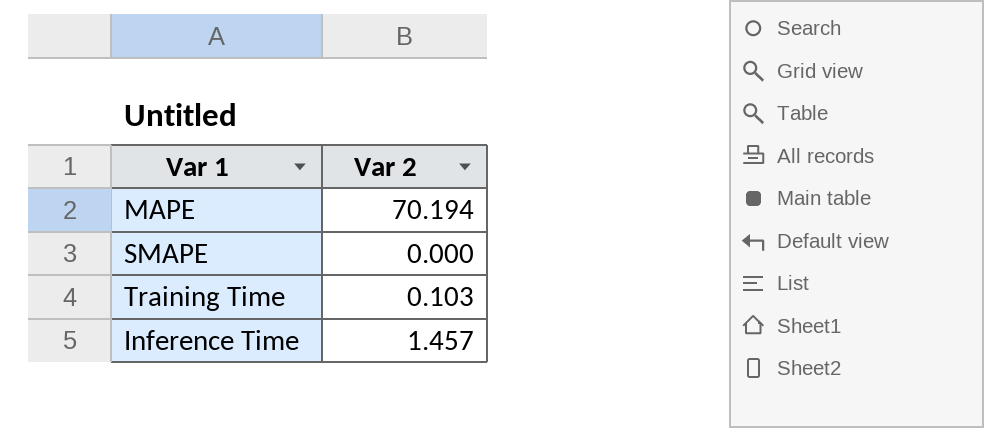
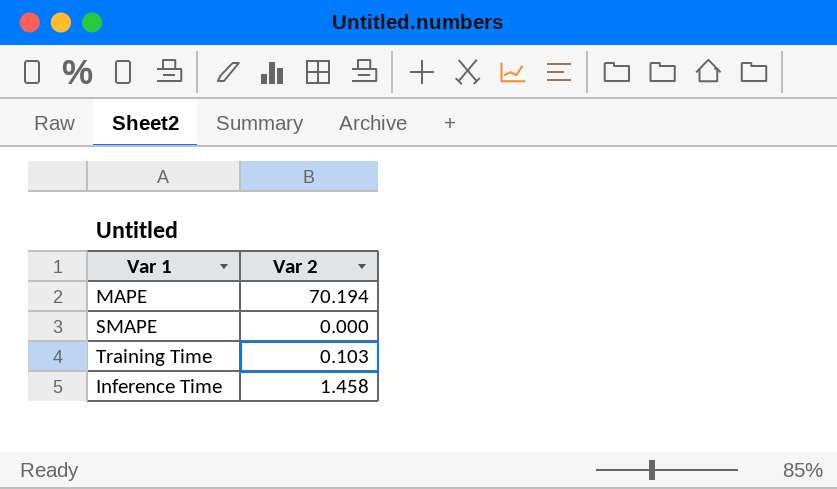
Inference Time | Var 2: 1.457 -> 1.458

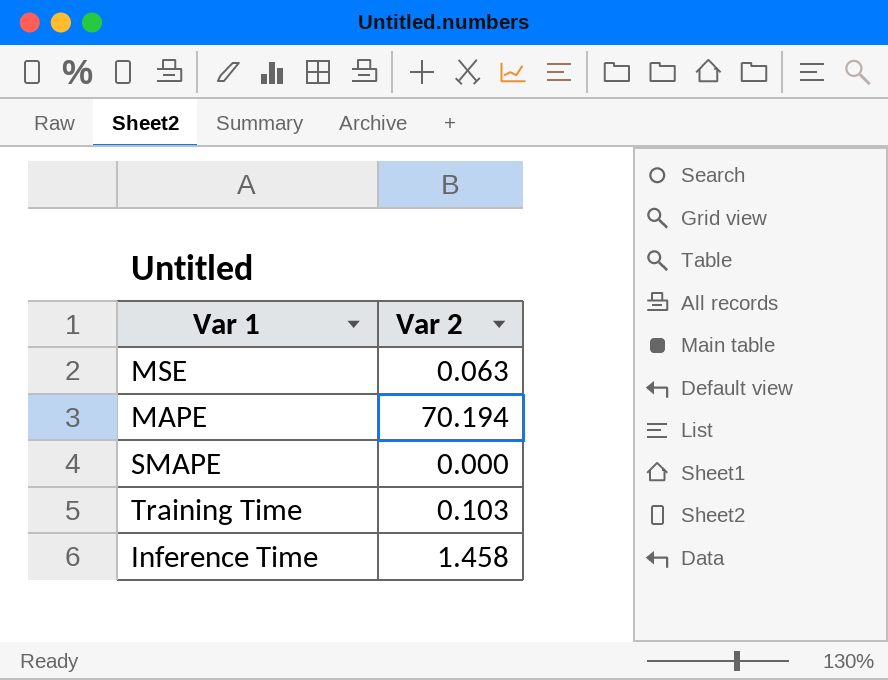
row MSE: none -> 0.063

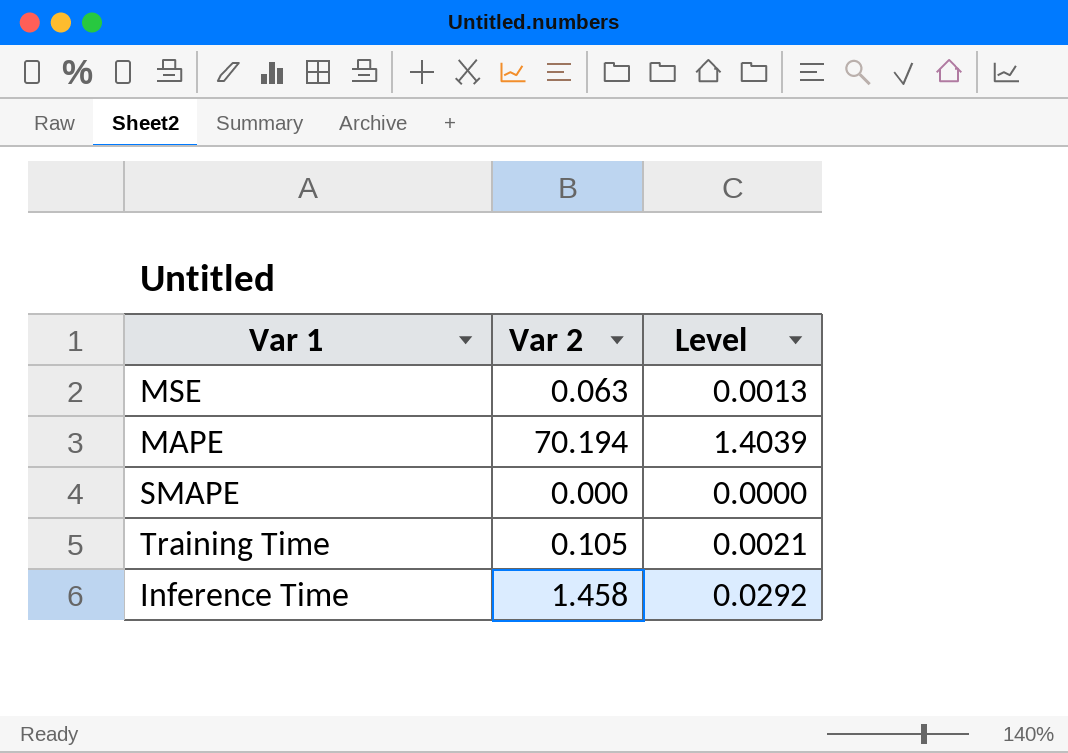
column Level | formula: none -> [Var 2] * 0.02
Training Time | Var 2: 0.103 -> 0.105

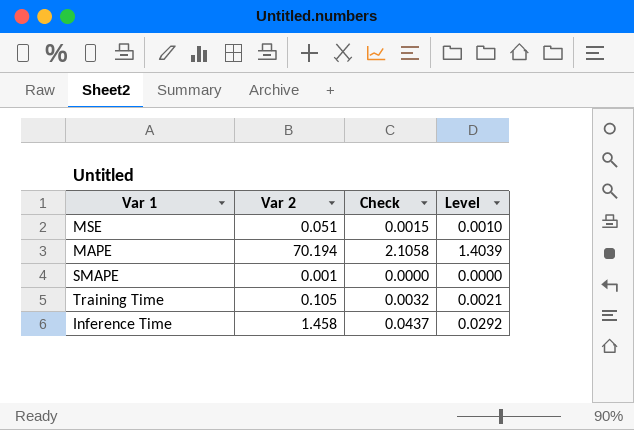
column Check | formula: none -> [Var 2] * 0.03
MSE | Var 2: 0.063 -> 0.051
MSE | Level: 0.0013 -> 0.0010
SMAPE | Var 2: 0.000 -> 0.001

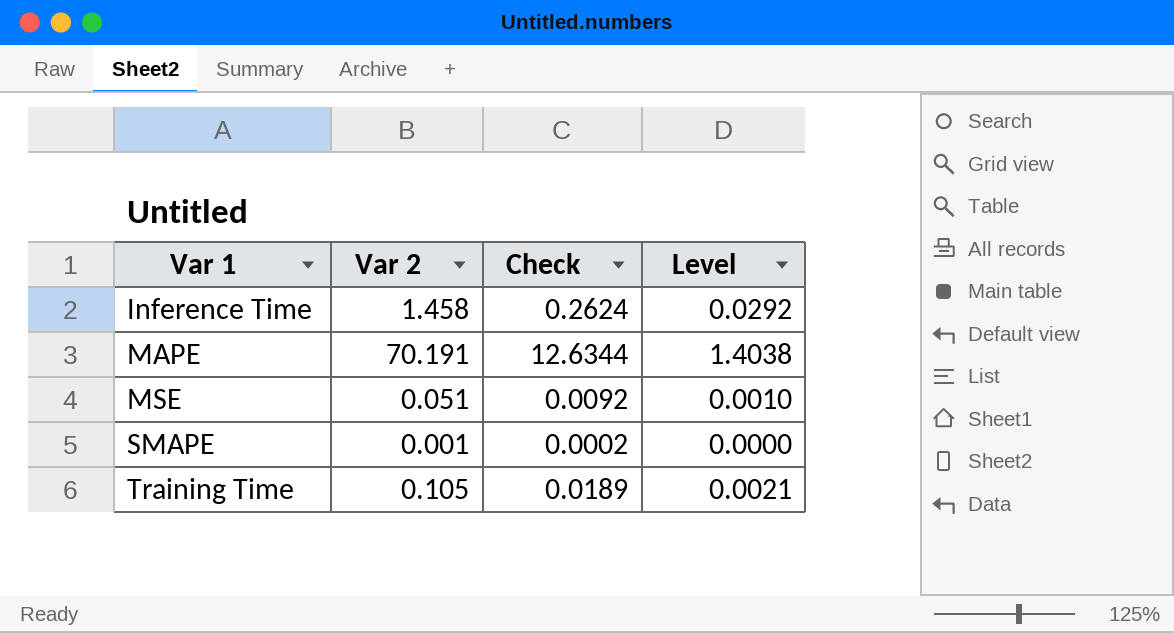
row order: none -> Var 1 ascending
column Check | formula: [Var 2] * 0.03 -> [Var 2] * 0.18
MAPE | Var 2: 70.194 -> 70.191
MAPE | Level: 1.4039 -> 1.4038

